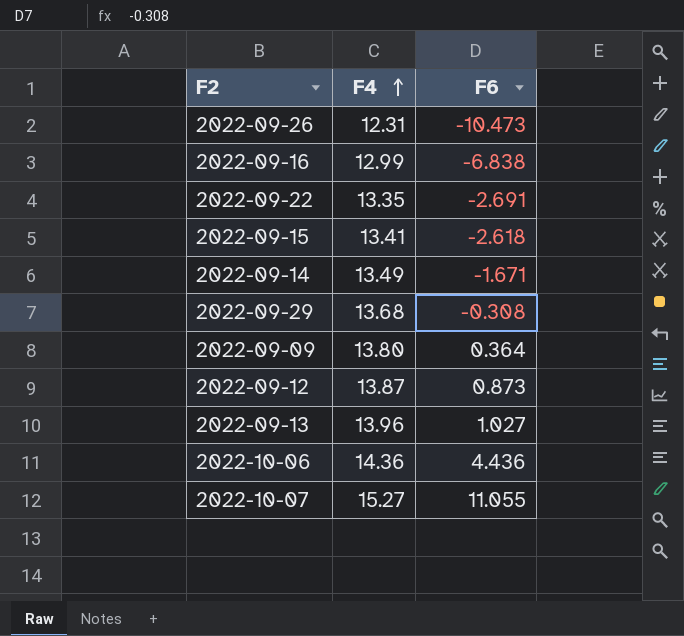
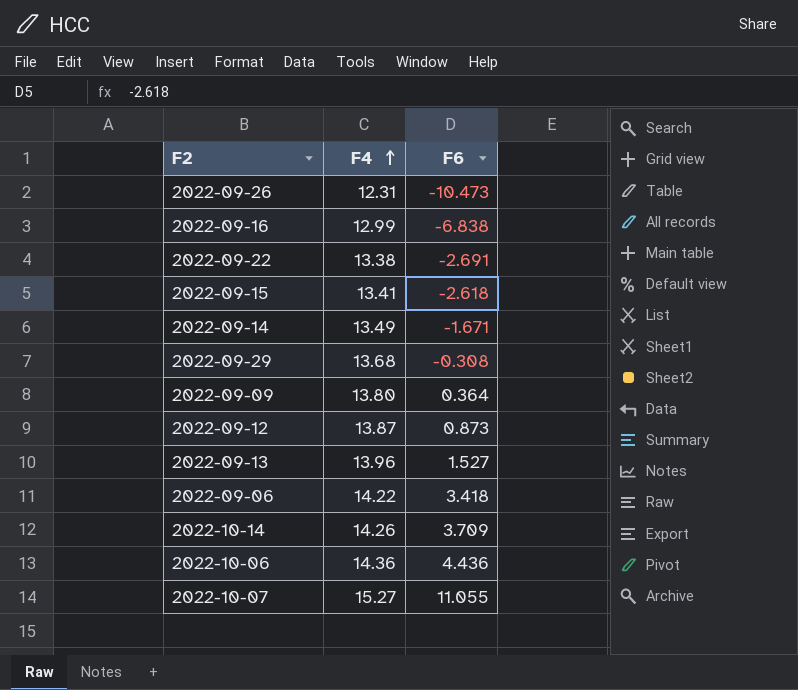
2022-09-22 | F4: 13.35 -> 13.38
2022-09-13 | F6: 1.027 -> 1.527
row 2022-09-06: none -> 14.22 | 3.418
row 2022-10-14: none -> 14.26 | 3.709

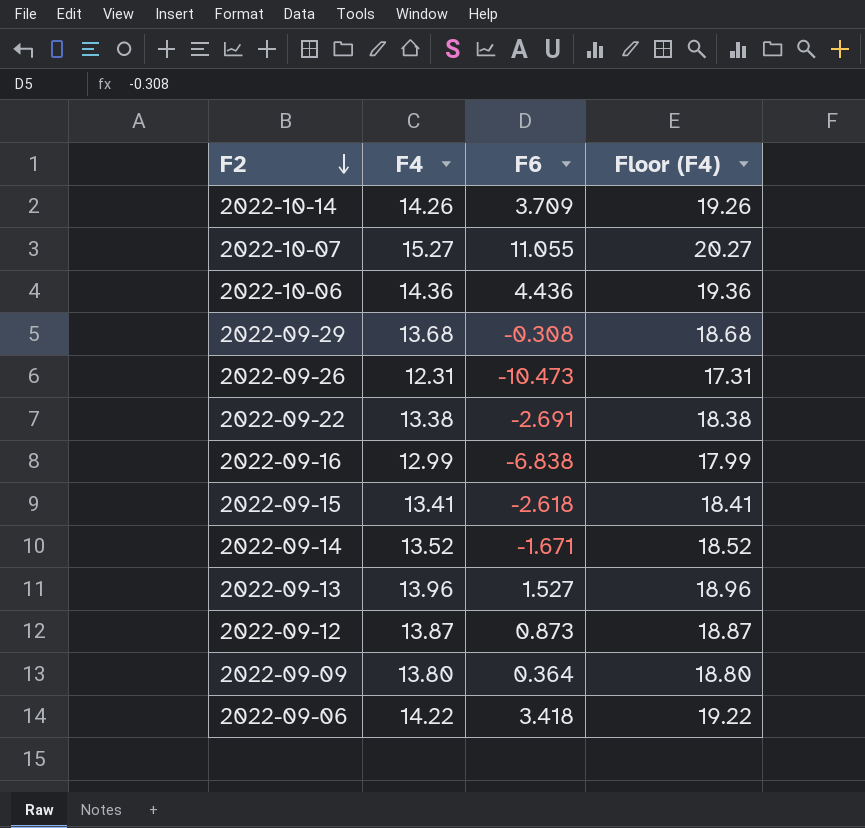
row order: F4 ascending -> F2 descending
column Floor (F4) | formula: none -> [F4] + 5
2022-09-14 | F4: 13.49 -> 13.52

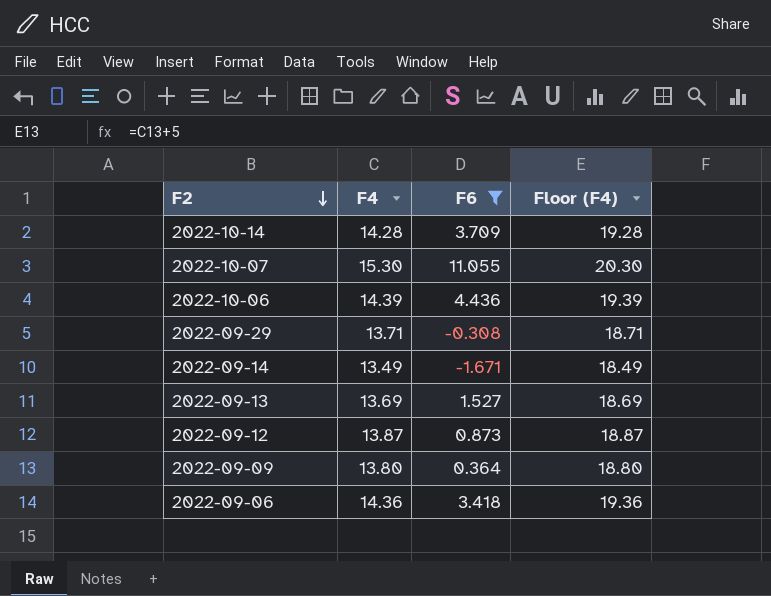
filter: none -> F6 >= -1.671
2022-10-14 | F4: 14.26 -> 14.28
2022-10-14 | Floor (F4): 19.26 -> 19.28
2022-10-07 | F4: 15.27 -> 15.30
2022-10-07 | Floor (F4): 20.27 -> 20.30
2022-10-06 | F4: 14.36 -> 14.39
2022-10-06 | Floor (F4): 19.36 -> 19.39
2022-09-29 | F4: 13.68 -> 13.71
2022-09-29 | Floor (F4): 18.68 -> 18.71
2022-09-14 | F4: 13.52 -> 13.49
2022-09-14 | Floor (F4): 18.52 -> 18.49
2022-09-13 | F4: 13.96 -> 13.69
2022-09-13 | Floor (F4): 18.96 -> 18.69
2022-09-06 | F4: 14.22 -> 14.36
2022-09-06 | Floor (F4): 19.22 -> 19.36

